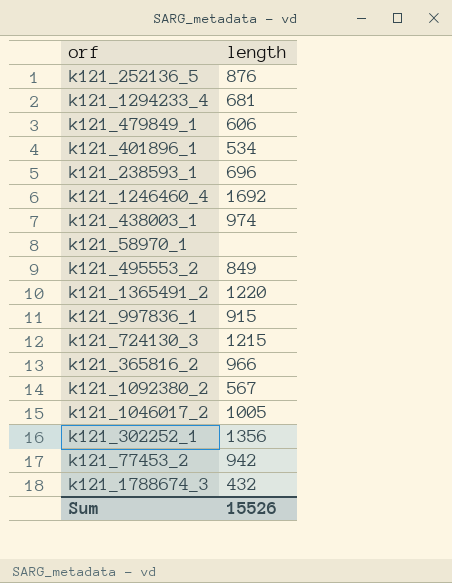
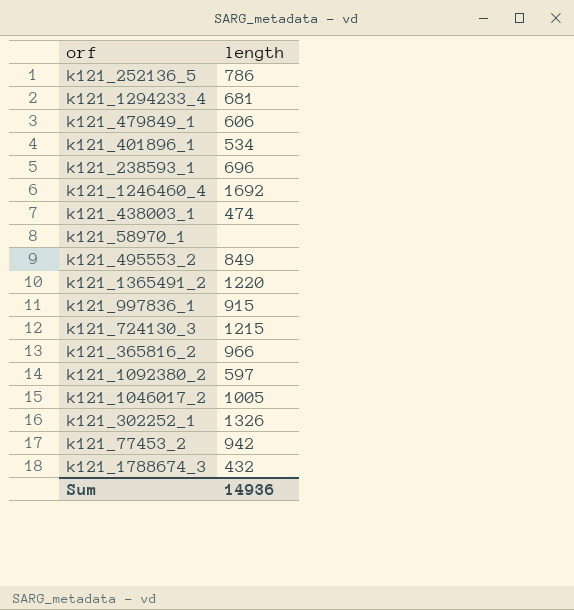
k121_252136_5 | length: 876 -> 786
k121_438003_1 | length: 974 -> 474
k121_1092380_2 | length: 567 -> 597
k121_302252_1 | length: 1356 -> 1326
Sum | length: 15526 -> 14936

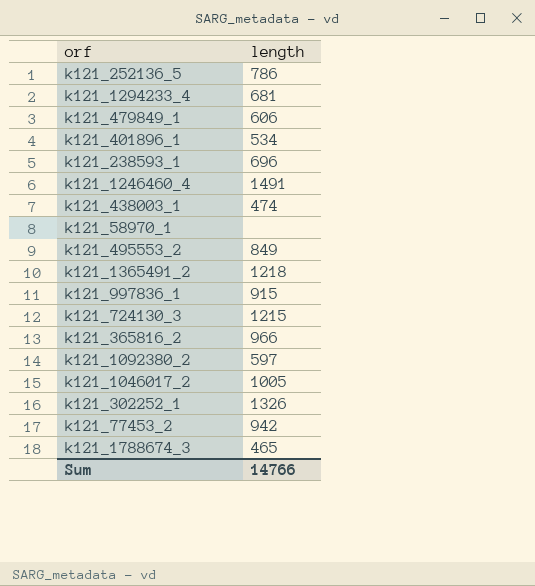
k121_1246460_4 | length: 1692 -> 1491
k121_1365491_2 | length: 1220 -> 1218
k121_1788674_3 | length: 432 -> 465
Sum | length: 14936 -> 14766

